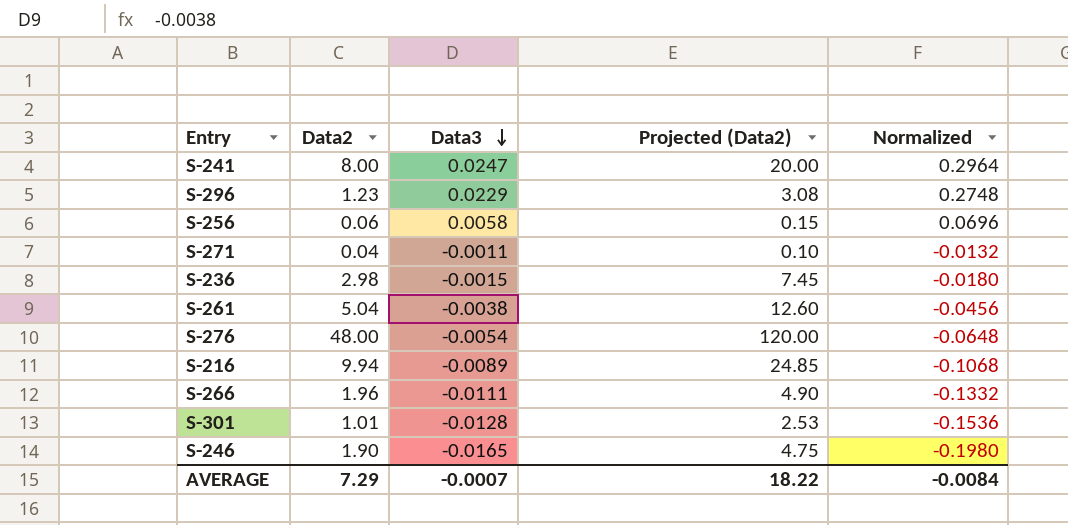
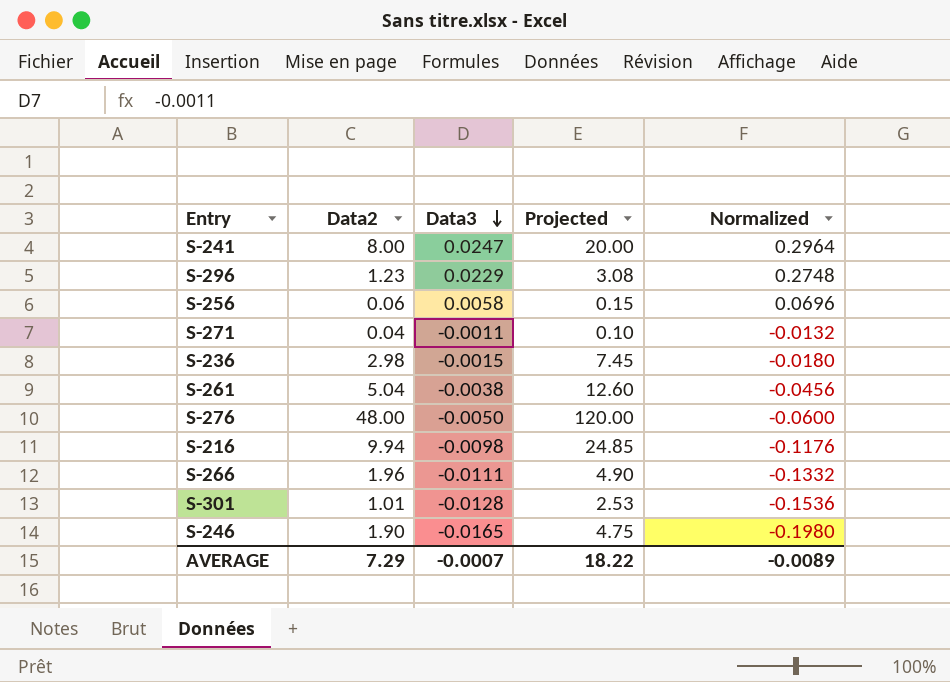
column name: Projected (Data2) -> Projected
S-276 | Data3: -0.0054 -> -0.0050
S-276 | Normalized: -0.0648 -> -0.0600
S-216 | Data3: -0.0089 -> -0.0098
S-216 | Normalized: -0.1068 -> -0.1176
AVERAGE | Normalized: -0.0084 -> -0.0089

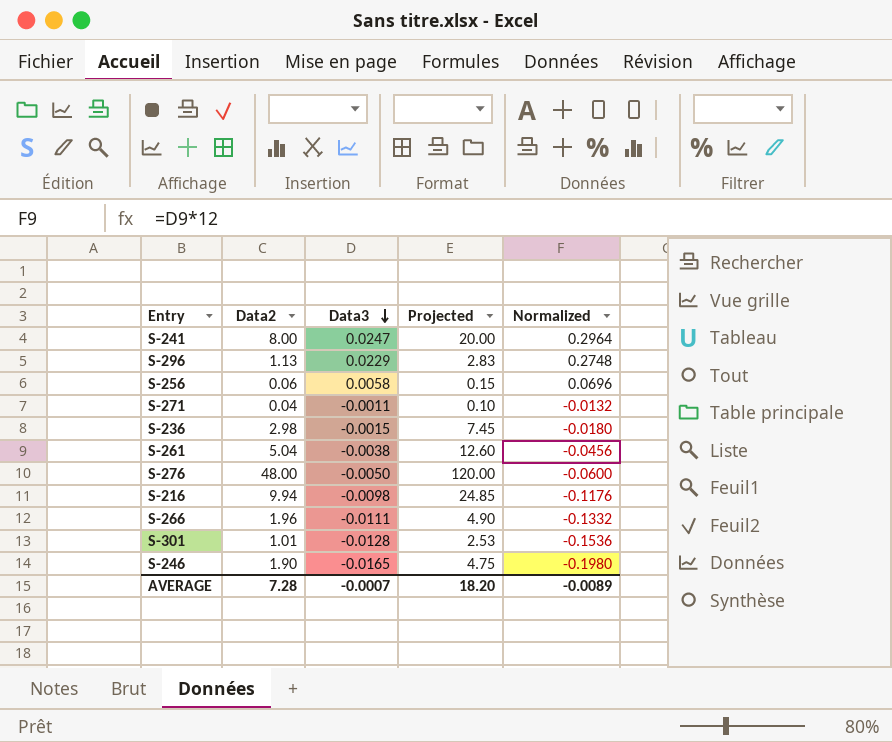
S-296 | Data2: 1.23 -> 1.13
S-296 | Projected: 3.08 -> 2.83
AVERAGE | Data2: 7.29 -> 7.28
AVERAGE | Projected: 18.22 -> 18.20

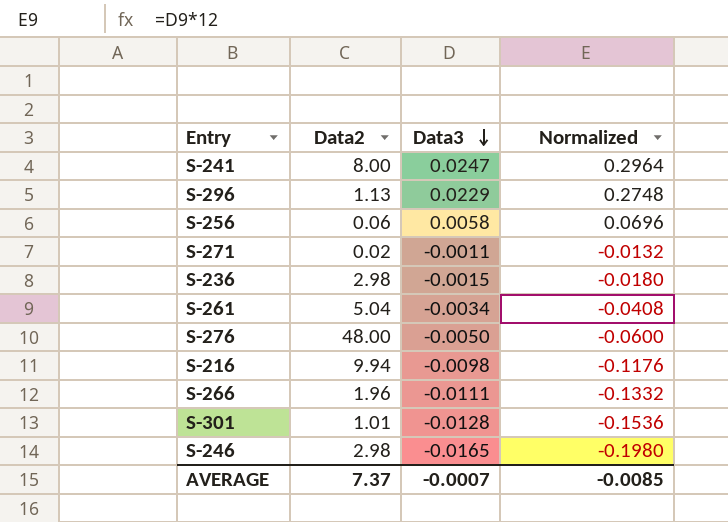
column Projected | formula: [Data2] * 2.5 -> none
S-271 | Data2: 0.04 -> 0.02
S-261 | Data3: -0.0038 -> -0.0034
S-261 | Normalized: -0.0456 -> -0.0408
S-246 | Data2: 1.90 -> 2.98
AVERAGE | Data2: 7.28 -> 7.37
AVERAGE | Normalized: -0.0089 -> -0.0085

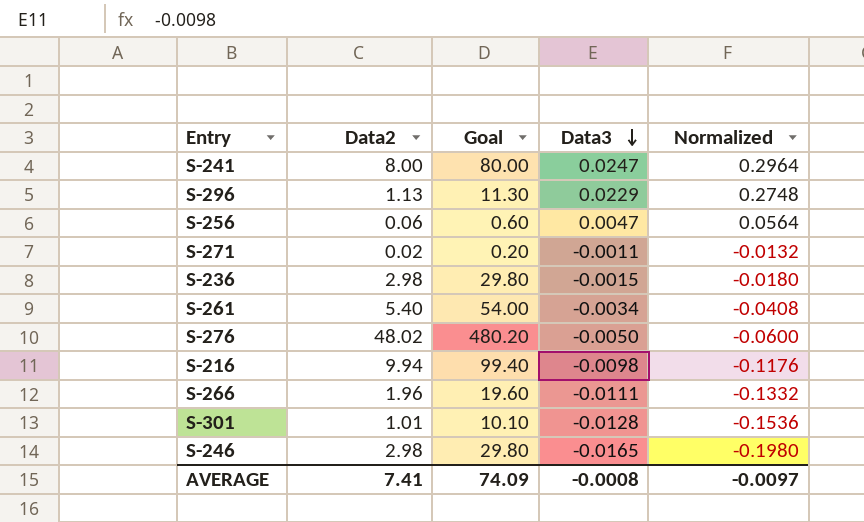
column Goal | formula: none -> [Data2] * 10
S-256 | Data3: 0.0058 -> 0.0047
S-256 | Normalized: 0.0696 -> 0.0564
S-261 | Data2: 5.04 -> 5.40
S-276 | Data2: 48.00 -> 48.02
AVERAGE | Data2: 7.37 -> 7.41
AVERAGE | Data3: -0.0007 -> -0.0008
AVERAGE | Normalized: -0.0085 -> -0.0097

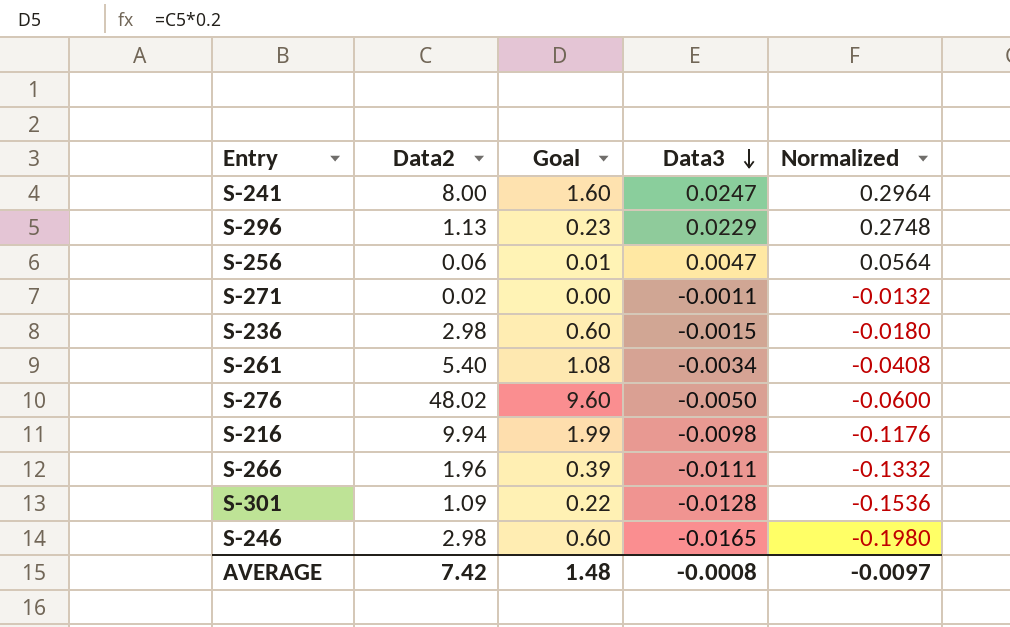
column Goal | formula: [Data2] * 10 -> [Data2] * 0.2
S-301 | Data2: 1.01 -> 1.09
AVERAGE | Data2: 7.41 -> 7.42
AVERAGE | Goal: 74.09 -> 1.48

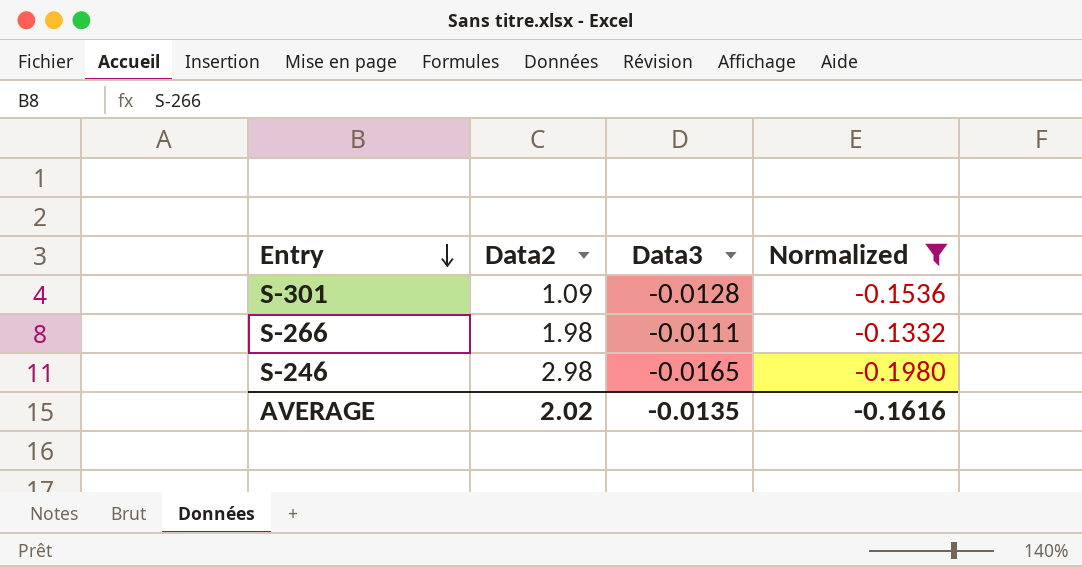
filter: none -> Normalized <= -0.1332
row order: Data3 descending -> Entry descending
column Goal | formula: [Data2] * 0.2 -> none
S-266 | Data2: 1.96 -> 1.98
AVERAGE | Data2: 7.42 -> 2.02
AVERAGE | Data3: -0.0008 -> -0.0135
AVERAGE | Normalized: -0.0097 -> -0.1616

